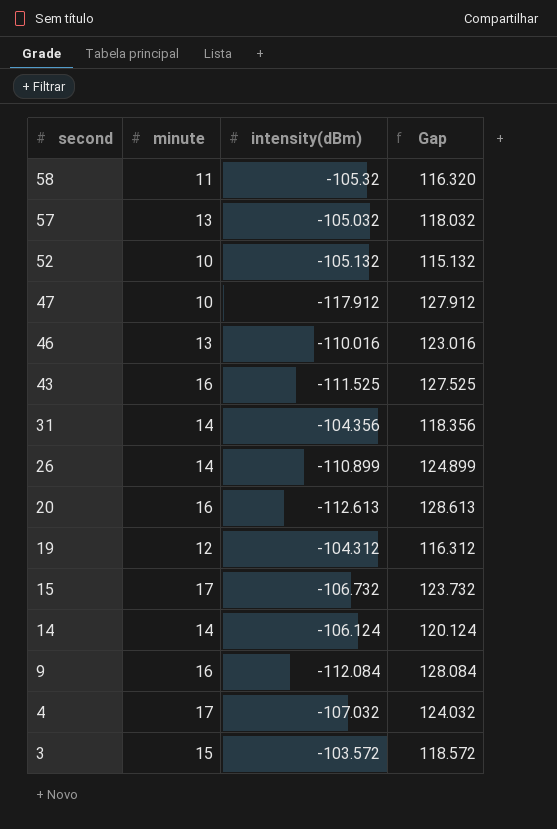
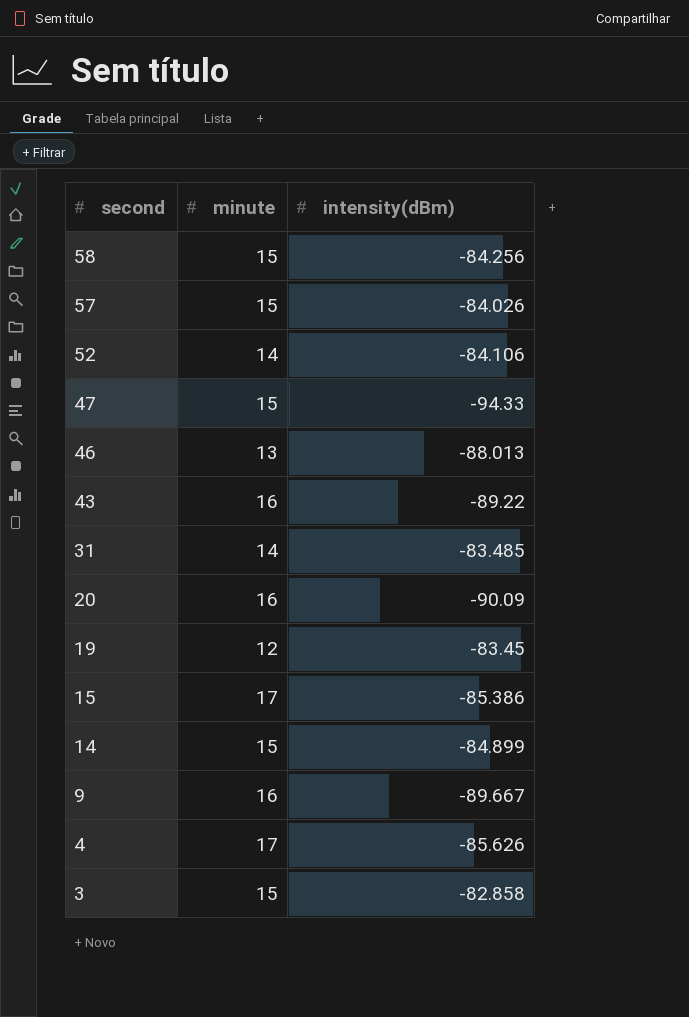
column Gap | formula: [minute] - [intensity(dBm)] -> none
row 26: 14 | -110.899 | 124.899 -> none
58 | minute: 11 -> 15
58 | intensity(dBm): -105.32 -> -84.256
57 | minute: 13 -> 15
57 | intensity(dBm): -105.032 -> -84.026
52 | minute: 10 -> 14
52 | intensity(dBm): -105.132 -> -84.106
47 | minute: 10 -> 15
47 | intensity(dBm): -117.912 -> -94.33
46 | intensity(dBm): -110.016 -> -88.013
43 | intensity(dBm): -111.525 -> -89.22
31 | intensity(dBm): -104.356 -> -83.485
20 | intensity(dBm): -112.613 -> -90.09
19 | intensity(dBm): -104.312 -> -83.45
15 | intensity(dBm): -106.732 -> -85.386
14 | minute: 14 -> 15
14 | intensity(dBm): -106.124 -> -84.899
9 | intensity(dBm): -112.084 -> -89.667
4 | intensity(dBm): -107.032 -> -85.626
3 | intensity(dBm): -103.572 -> -82.858

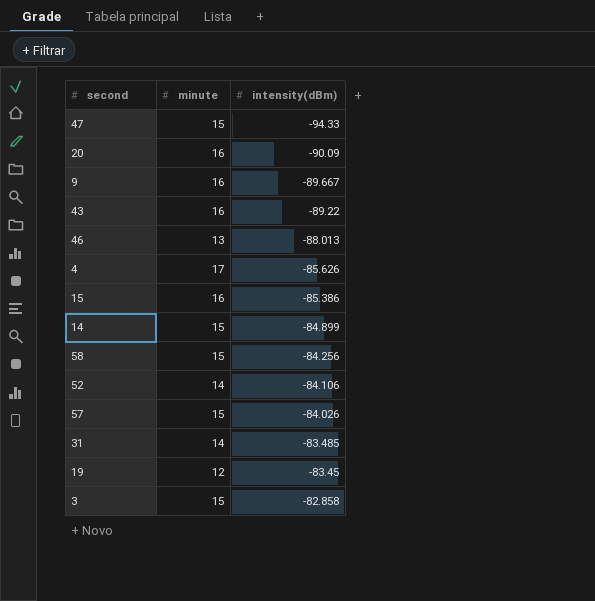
row order: second descending -> intensity(dBm) ascending
15 | minute: 17 -> 16

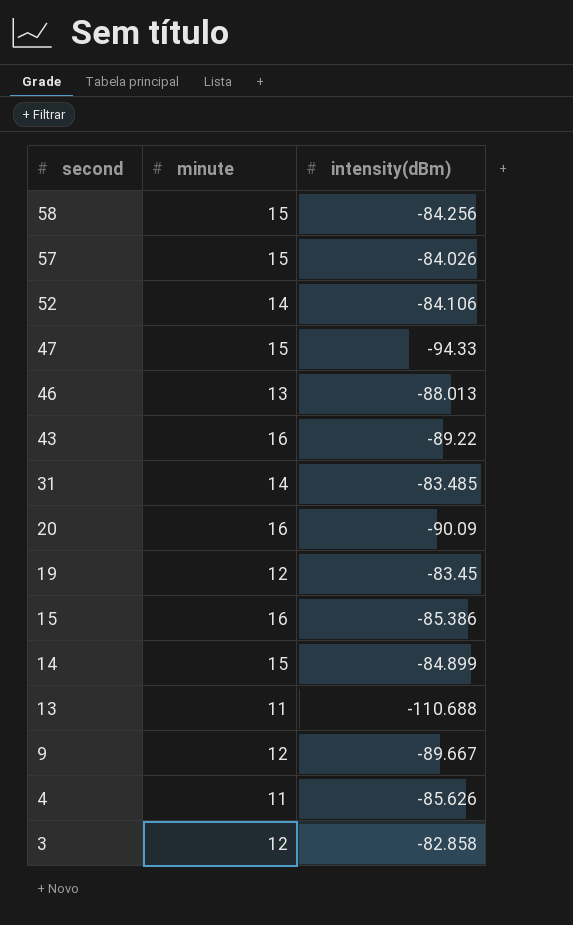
row order: intensity(dBm) ascending -> second descending
row 13: none -> 11 | -110.688
9 | minute: 16 -> 12
4 | minute: 17 -> 11
3 | minute: 15 -> 12

